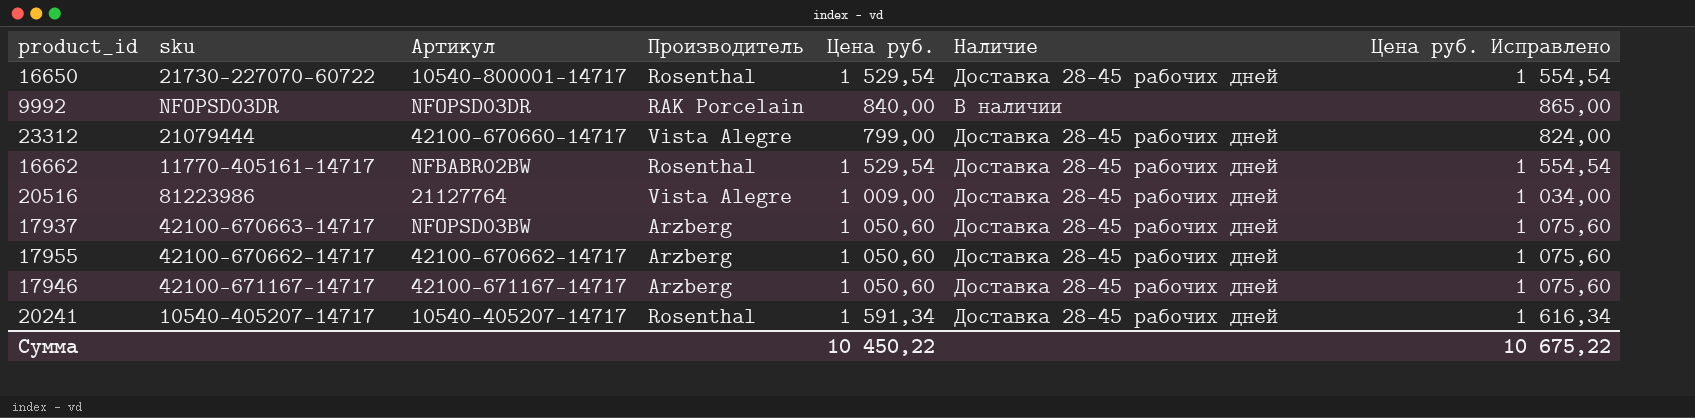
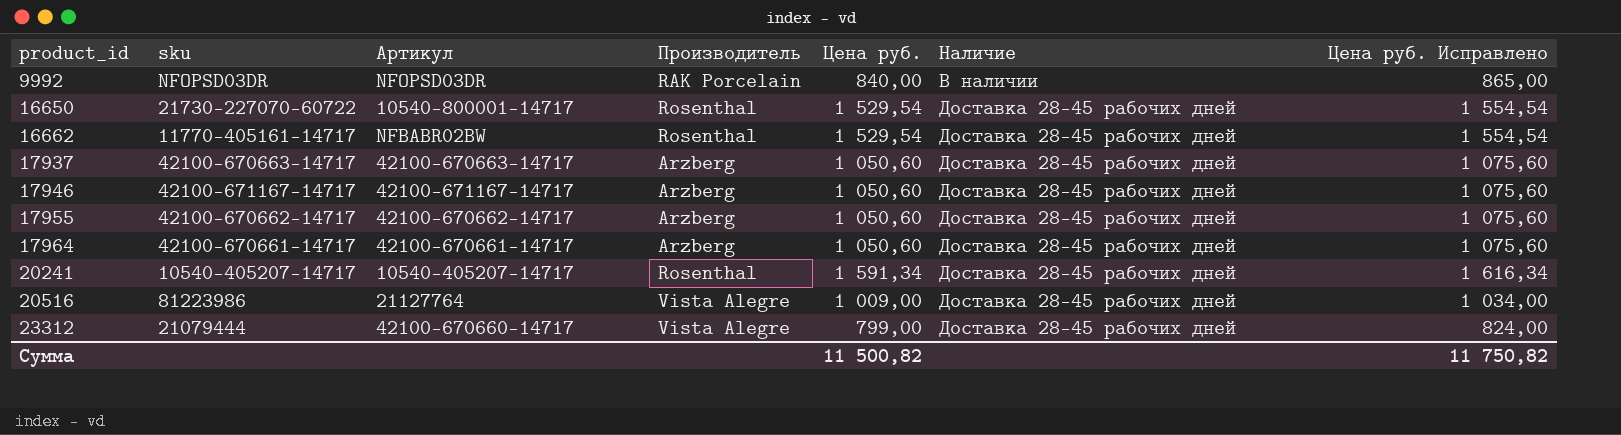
row order: none -> product_id ascending
17937 | Артикул: NFOPSD03BW -> 42100-670663-14717
row 17964: none -> 42100-670661-14717 | 42100-670661-14717 | Arzberg | 1 050,60 | Доставка 28-45 рабочих дней | 1 075,60
Сумма | Цена руб.: 10 450,22 -> 11 500,82
Сумма | Цена руб. Исправлено: 10 675,22 -> 11 750,82

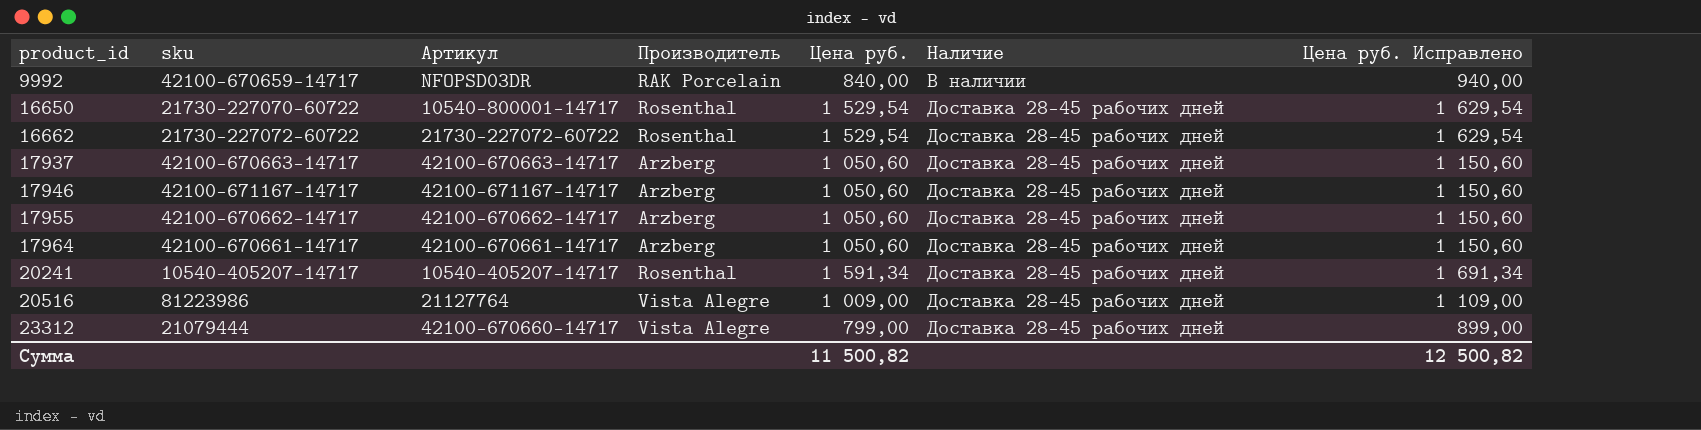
column Цена руб. Исправлено | formula: [Цена руб.] + 25 -> [Цена руб.] + 100
9992 | sku: NFOPSD03DR -> 42100-670659-14717
16662 | sku: 11770-405161-14717 -> 21730-227072-60722
16662 | Артикул: NFBABR02BW -> 21730-227072-60722
Сумма | Цена руб. Исправлено: 11 750,82 -> 12 500,82

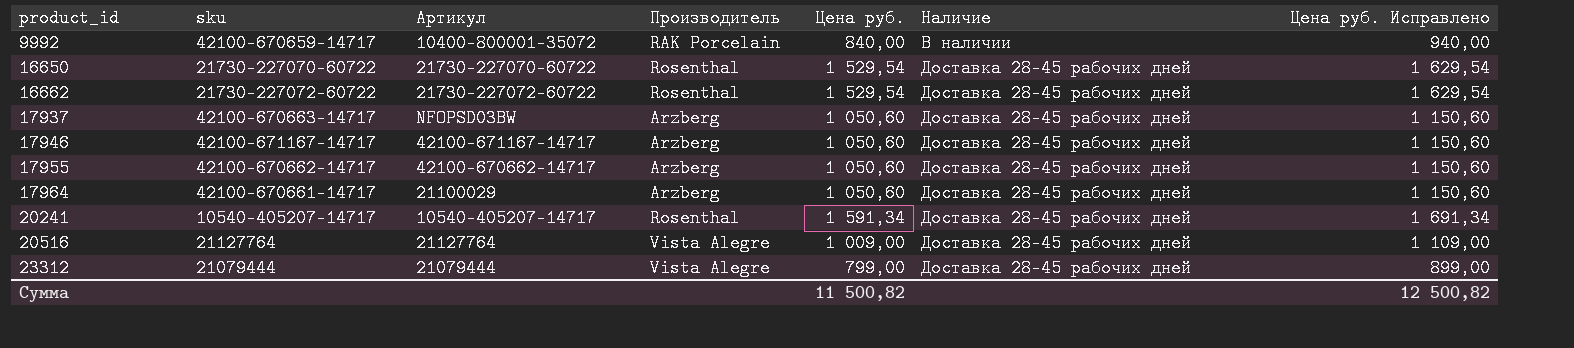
9992 | Артикул: NFOPSD03DR -> 10400-800001-35072
16650 | Артикул: 10540-800001-14717 -> 21730-227070-60722
17937 | Артикул: 42100-670663-14717 -> NFOPSD03BW
17964 | Артикул: 42100-670661-14717 -> 21100029
20516 | sku: 81223986 -> 21127764
23312 | Артикул: 42100-670660-14717 -> 21079444

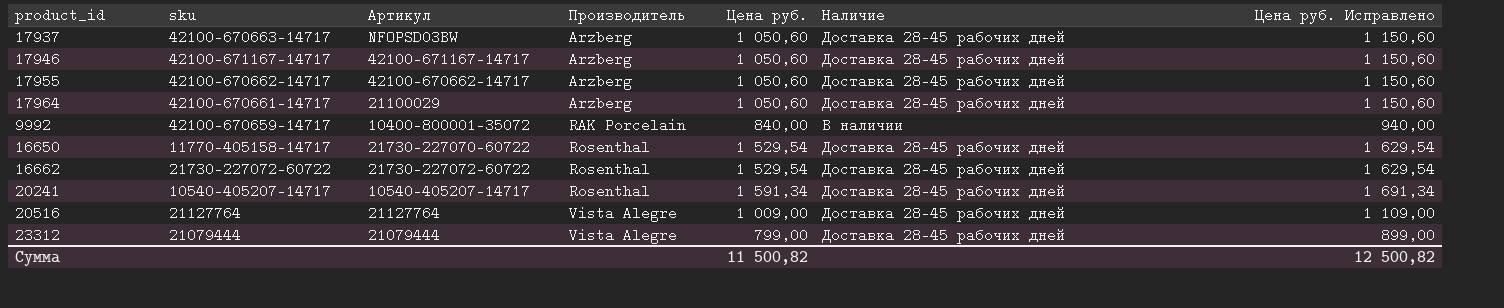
row order: product_id ascending -> Производитель ascending
16650 | sku: 21730-227070-60722 -> 11770-405158-14717

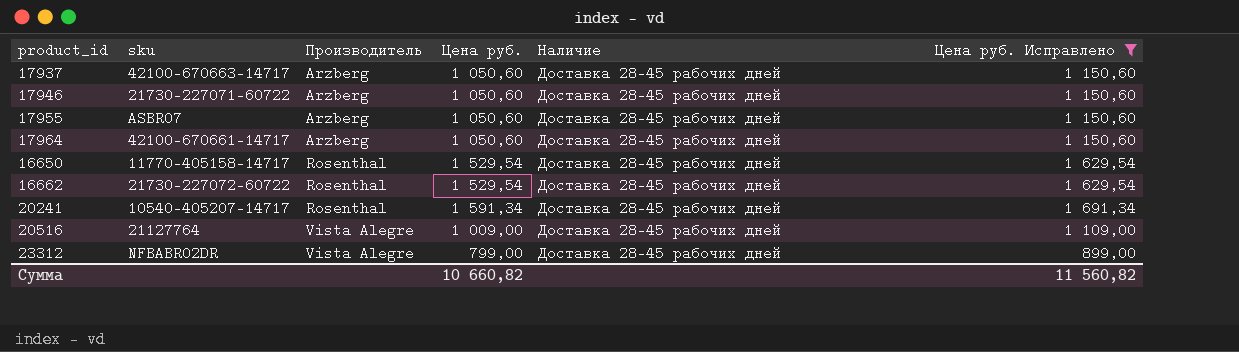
filter: none -> Цена руб. Исправлено != 940,00
column Артикул | position: 3 -> none
17946 | sku: 42100-671167-14717 -> 21730-227071-60722
17955 | sku: 42100-670662-14717 -> ASBR07
23312 | sku: 21079444 -> NFBABR02DR
Сумма | Цена руб.: 11 500,82 -> 10 660,82
Сумма | Цена руб. Исправлено: 12 500,82 -> 11 560,82

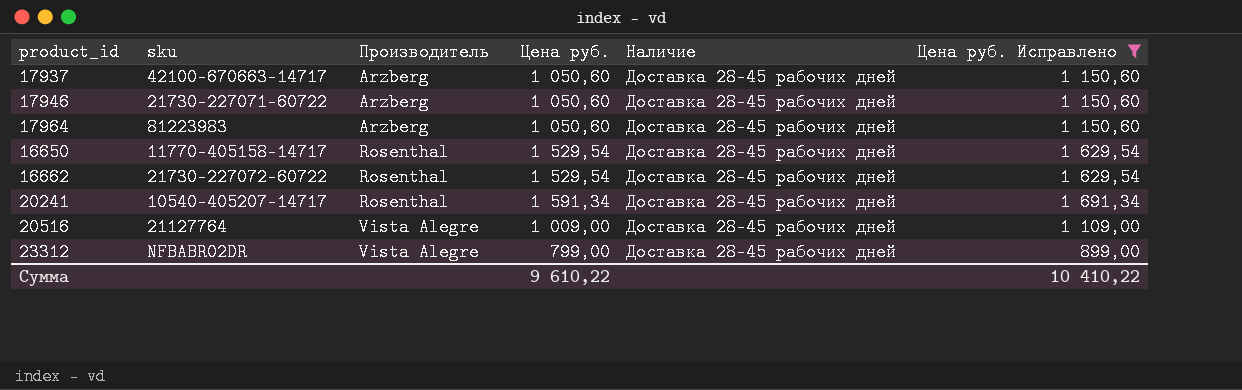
row 17955: ASBR07 | Arzberg | 1 050,60 | Доставка 28-45 рабочих дней | 1 150,60 -> none
17964 | sku: 42100-670661-14717 -> 81223983
Сумма | Цена руб.: 10 660,82 -> 9 610,22
Сумма | Цена руб. Исправлено: 11 560,82 -> 10 410,22

